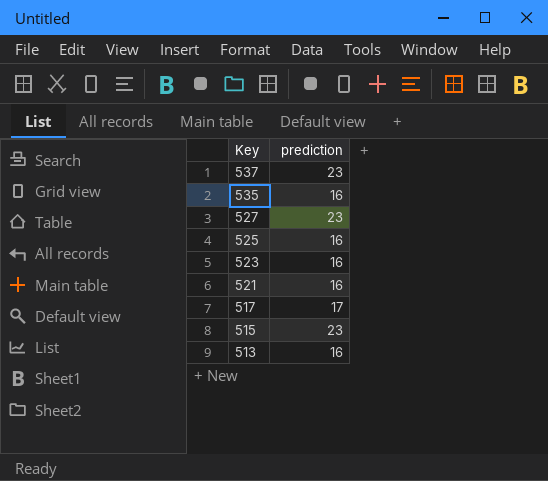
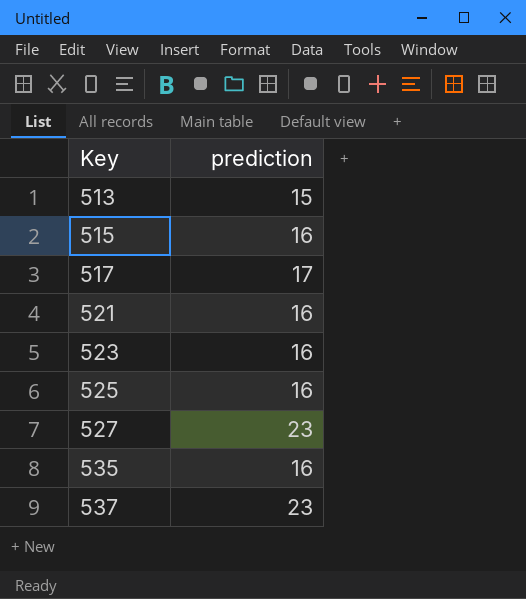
row order: Key descending -> Key ascending
513 | prediction: 16 -> 15
515 | prediction: 23 -> 16

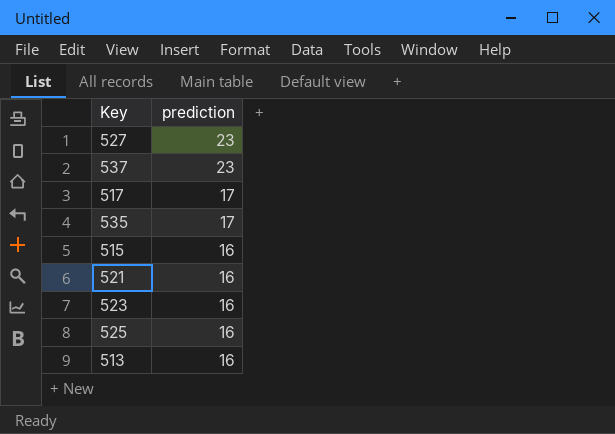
row order: Key ascending -> prediction descending
535 | prediction: 16 -> 17
513 | prediction: 15 -> 16

